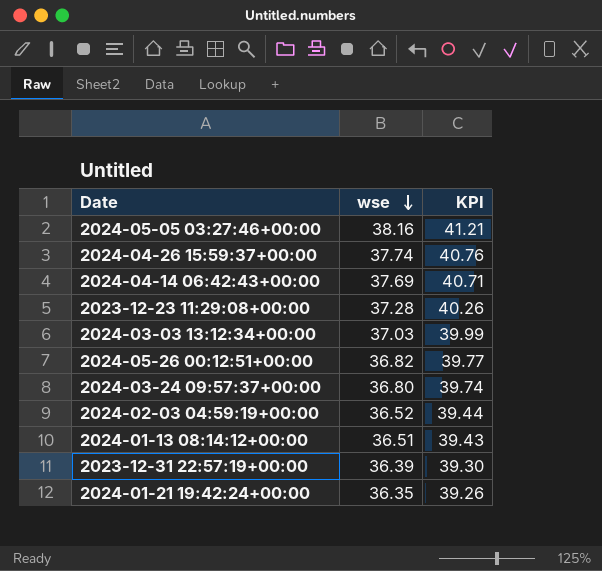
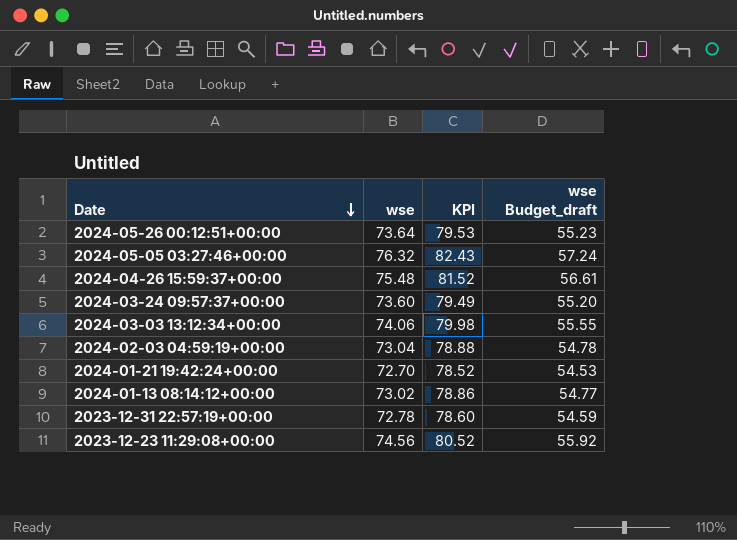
row order: wse descending -> Date descending
column wse Budget_draft | formula: none -> [wse] * 0.75
row 2024-04-14 06:42:43+00:00: 37.69 | 40.71 -> none
2024-05-26 00:12:51+00:00 | wse: 36.82 -> 73.64
2024-05-26 00:12:51+00:00 | KPI: 39.77 -> 79.53
2024-05-05 03:27:46+00:00 | wse: 38.16 -> 76.32
2024-05-05 03:27:46+00:00 | KPI: 41.21 -> 82.43
2024-04-26 15:59:37+00:00 | wse: 37.74 -> 75.48
2024-04-26 15:59:37+00:00 | KPI: 40.76 -> 81.52
2024-03-24 09:57:37+00:00 | wse: 36.80 -> 73.60
2024-03-24 09:57:37+00:00 | KPI: 39.74 -> 79.49
2024-03-03 13:12:34+00:00 | wse: 37.03 -> 74.06
2024-03-03 13:12:34+00:00 | KPI: 39.99 -> 79.98
2024-02-03 04:59:19+00:00 | wse: 36.52 -> 73.04
2024-02-03 04:59:19+00:00 | KPI: 39.44 -> 78.88
2024-01-21 19:42:24+00:00 | wse: 36.35 -> 72.70
2024-01-21 19:42:24+00:00 | KPI: 39.26 -> 78.52
2024-01-13 08:14:12+00:00 | wse: 36.51 -> 73.02
2024-01-13 08:14:12+00:00 | KPI: 39.43 -> 78.86
2023-12-31 22:57:19+00:00 | wse: 36.39 -> 72.78
2023-12-31 22:57:19+00:00 | KPI: 39.30 -> 78.60
2023-12-23 11:29:08+00:00 | wse: 37.28 -> 74.56
2023-12-23 11:29:08+00:00 | KPI: 40.26 -> 80.52

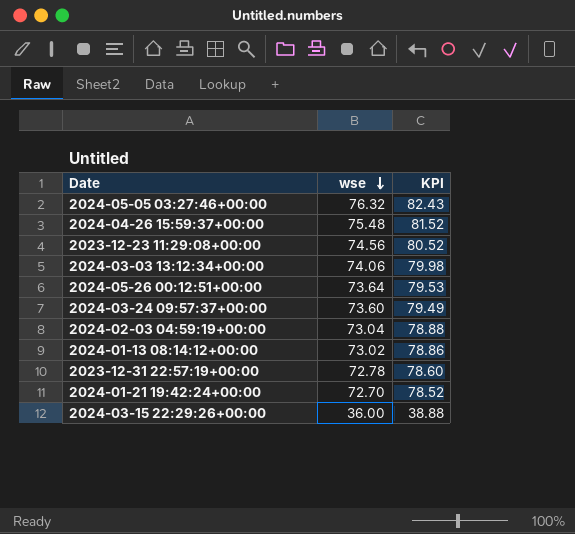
row order: Date descending -> wse descending
column wse Budget_draft | formula: [wse] * 0.75 -> none
row 2024-03-15 22:29:26+00:00: none -> 36.00 | 38.88

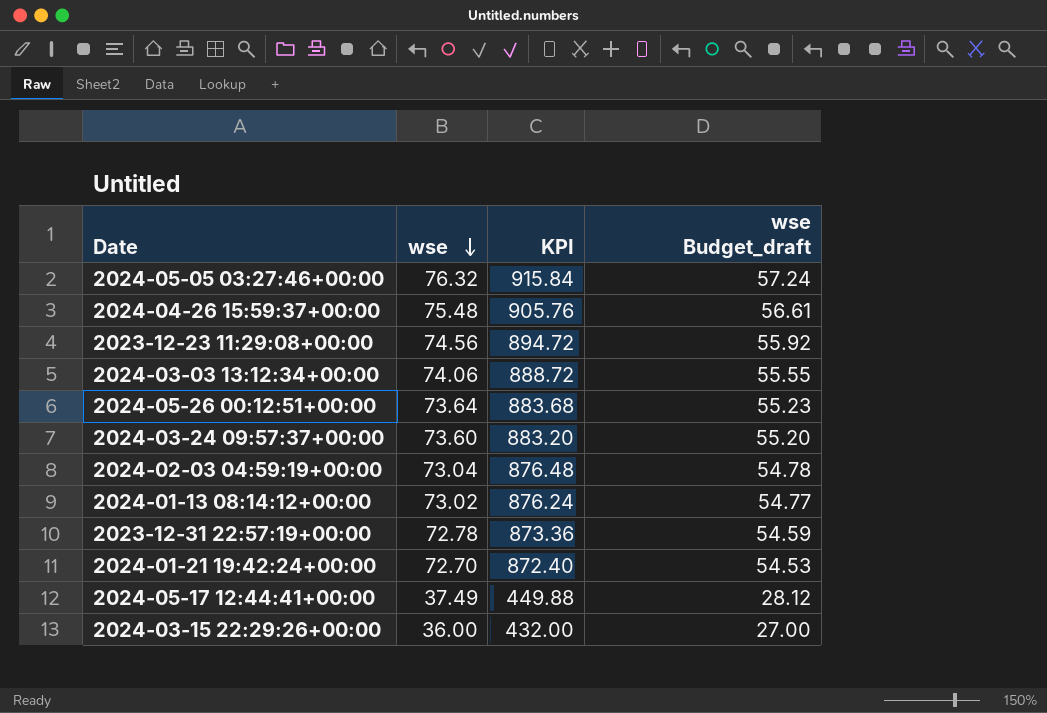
column KPI | formula: [wse] * 1.08 -> [wse] * 12
column wse Budget_draft | formula: none -> [wse] * 0.75
row 2024-05-17 12:44:41+00:00: none -> 37.49 | 449.88 | 28.12

